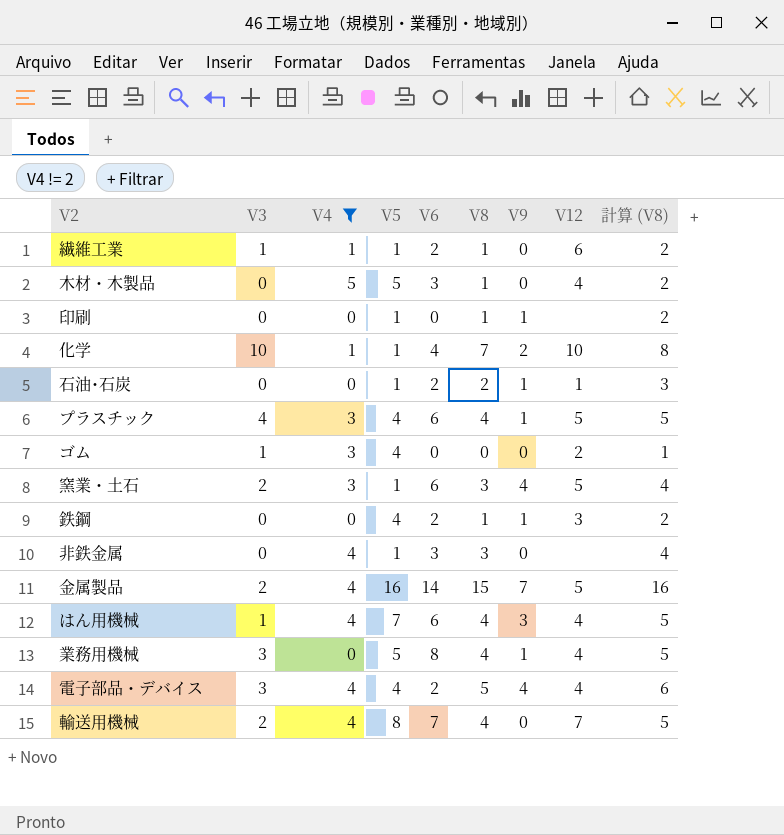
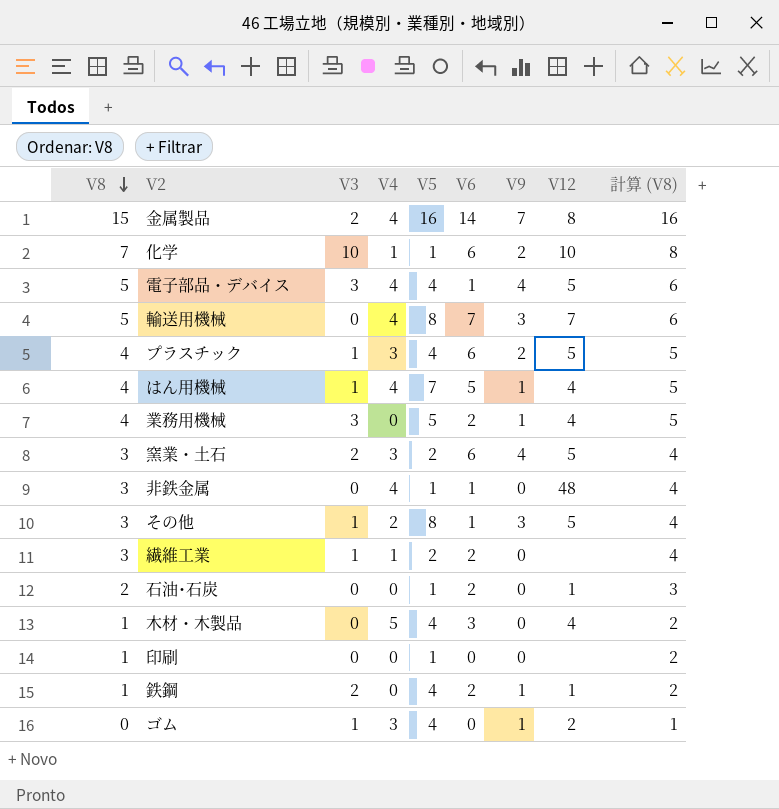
filter: V4 != 2 -> none
row order: none -> V8 descending
column V8 | position: 6 -> 1
金属製品 | V12: 5 -> 8
化学 | V6: 4 -> 6
電子部品・デバイス | V6: 2 -> 1
電子部品・デバイス | V12: 4 -> 5
輸送用機械 | V8: 4 -> 5
輸送用機械 | V3: 2 -> 0
輸送用機械 | V9: 0 -> 3
輸送用機械 | 計算 (V8): 5 -> 6
プラスチック | V3: 4 -> 1
プラスチック | V9: 1 -> 2
はん用機械 | V6: 6 -> 5
はん用機械 | V9: 3 -> 1
業務用機械 | V6: 8 -> 2
窯業・土石 | V5: 1 -> 2
非鉄金属 | V6: 3 -> 1
非鉄金属 | V12: none -> 48
繊維工業 | V8: 1 -> 3
繊維工業 | V5: 1 -> 2
繊維工業 | V12: 6 -> none
繊維工業 | 計算 (V8): 2 -> 4
石油･石炭 | V9: 1 -> 0
木材・木製品 | V5: 5 -> 4
印刷 | V9: 1 -> 0
鉄鋼 | V3: 0 -> 2
鉄鋼 | V12: 3 -> 1
ゴム | V9: 0 -> 1

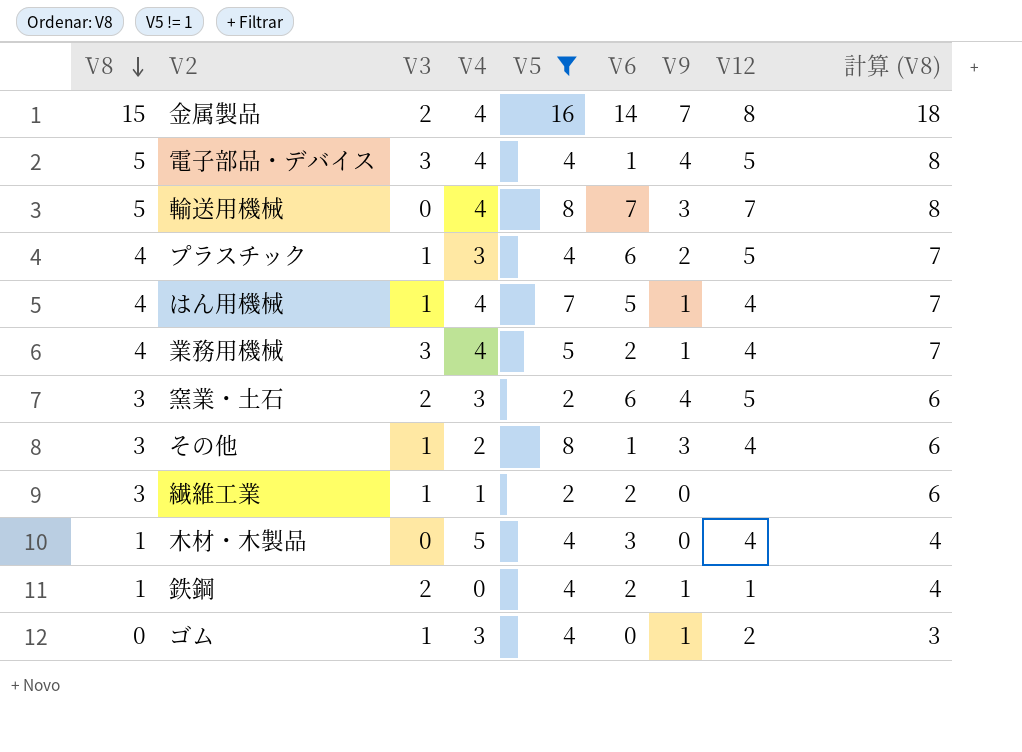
filter: none -> V5 != 1
column 計算 (V8) | formula: [V8] + 1 -> [V8] + 3
業務用機械 | V4: 0 -> 4
その他 | V12: 5 -> 4

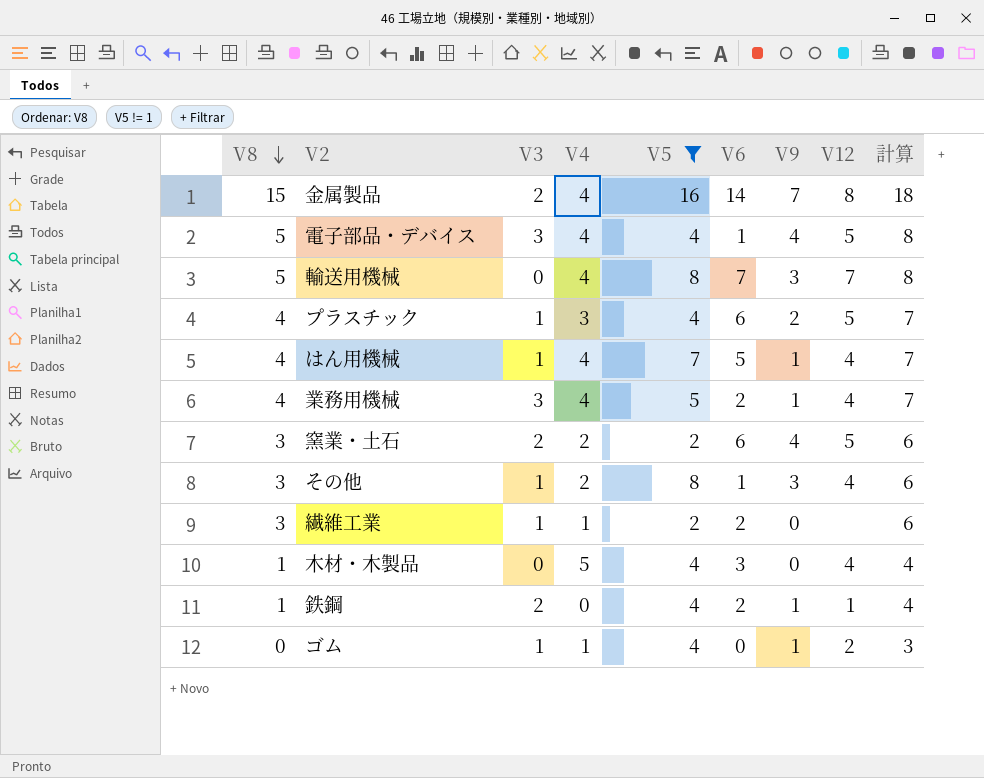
column name: 計算 (V8) -> 計算
窯業・土石 | V4: 3 -> 2
ゴム | V4: 3 -> 1

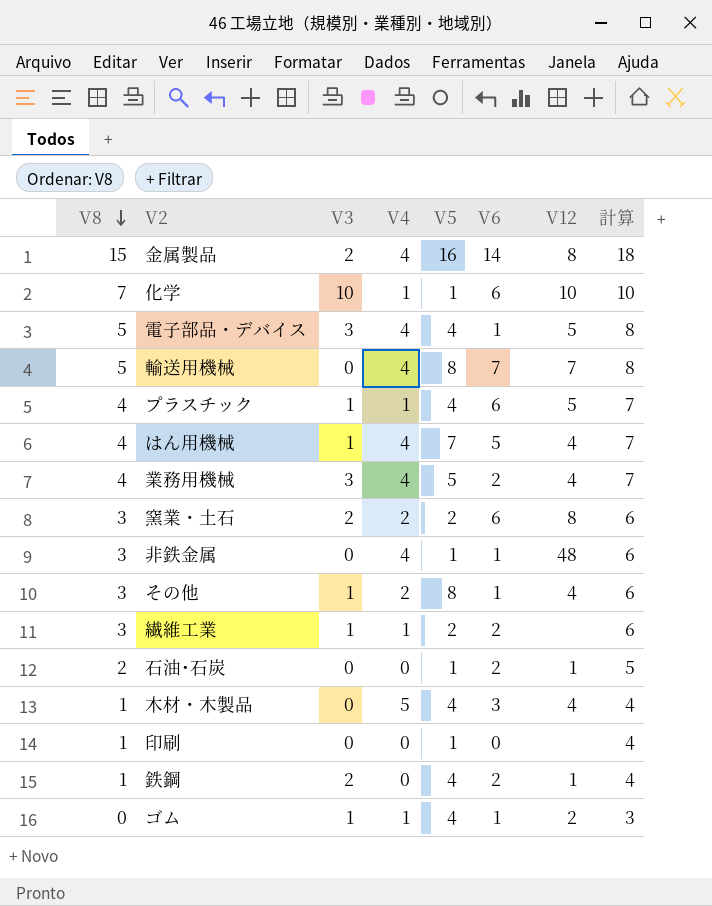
filter: V5 != 1 -> none
column V9 | position: 7 -> none
プラスチック | V4: 3 -> 1
窯業・土石 | V12: 5 -> 8
ゴム | V6: 0 -> 1

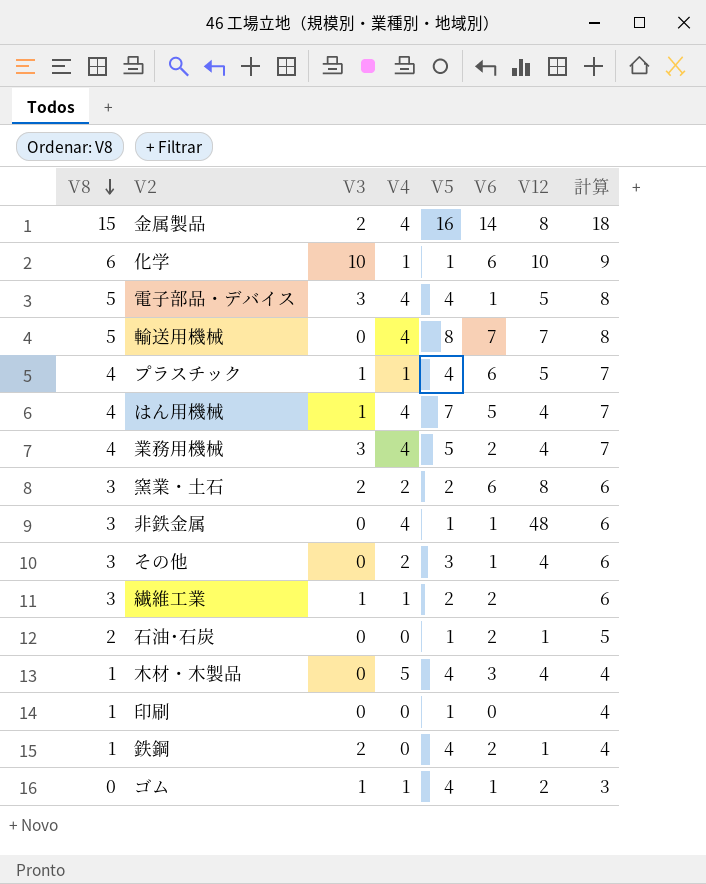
化学 | V8: 7 -> 6
化学 | 計算: 10 -> 9
その他 | V3: 1 -> 0
その他 | V5: 8 -> 3

